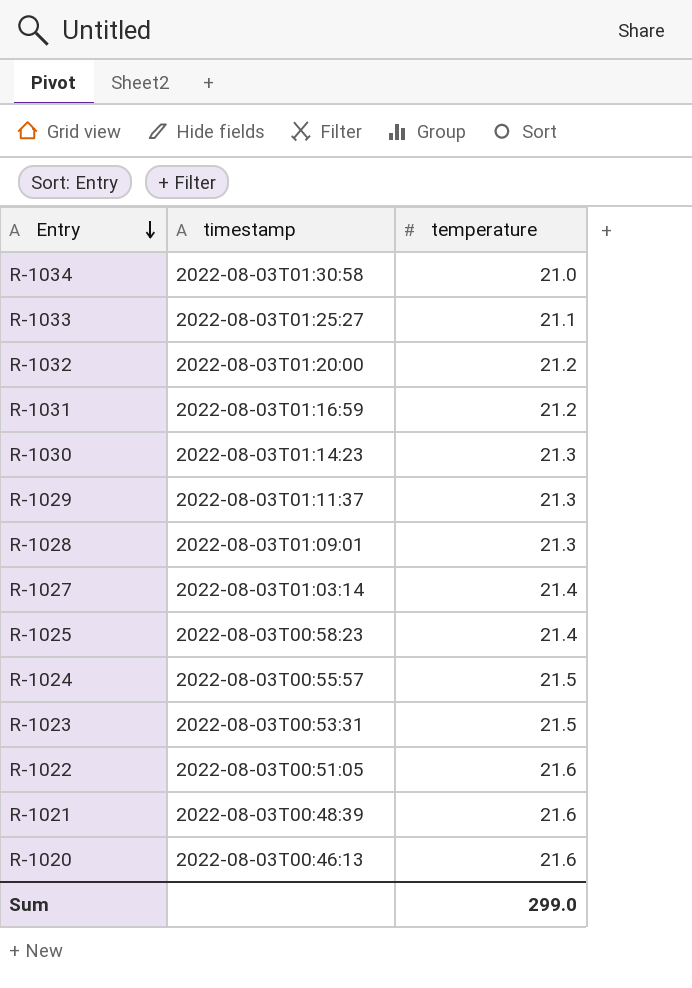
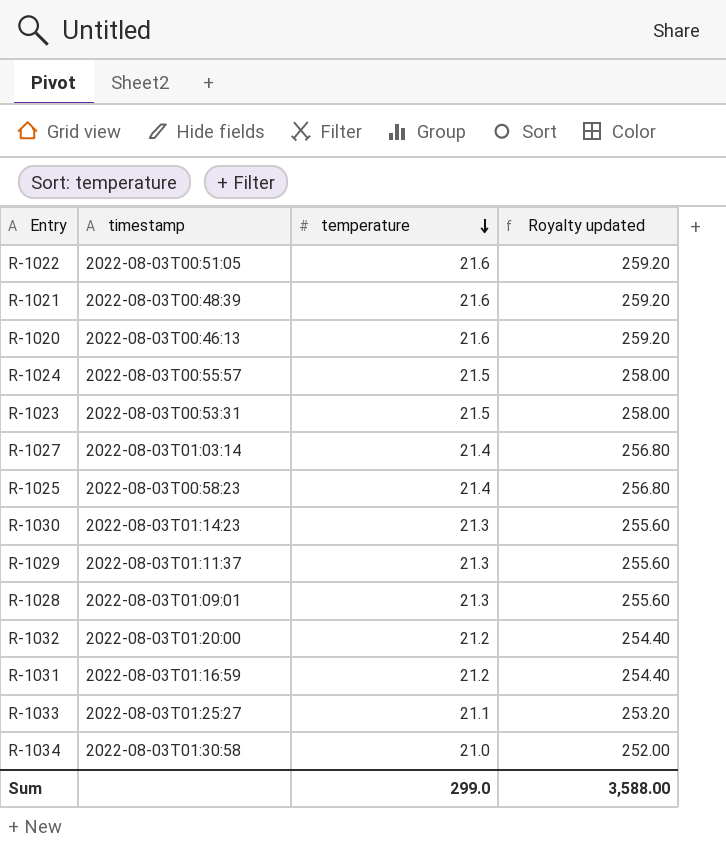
row order: Entry descending -> temperature descending
column Royalty updated | formula: none -> [temperature] * 12

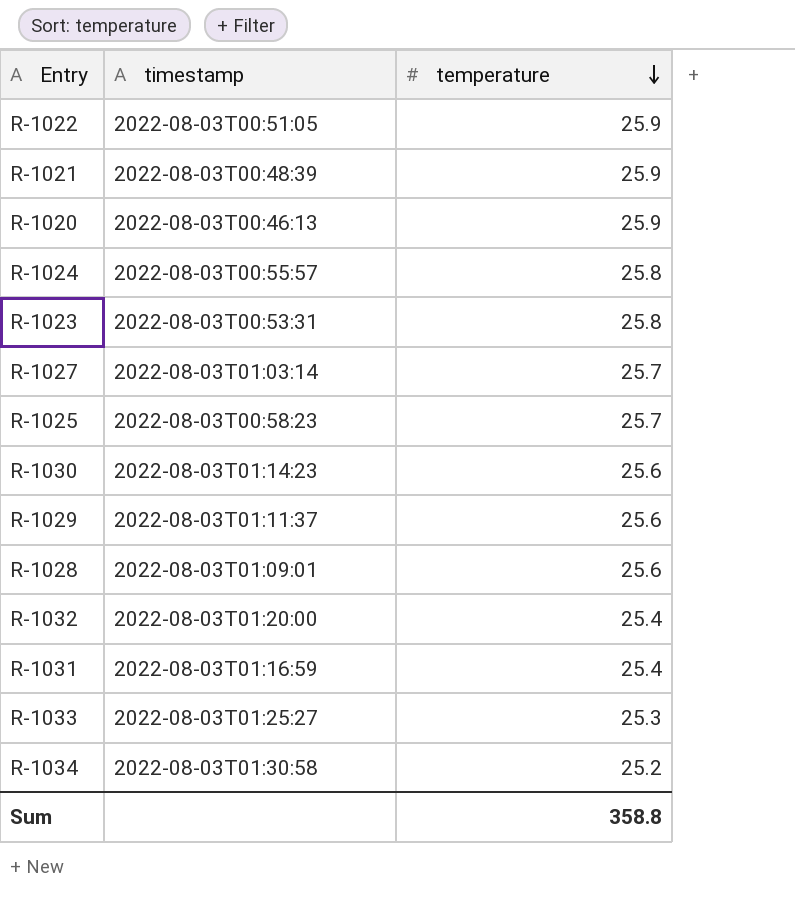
column Royalty updated | formula: [temperature] * 12 -> none
R-1022 | temperature: 21.6 -> 25.9
R-1021 | temperature: 21.6 -> 25.9
R-1020 | temperature: 21.6 -> 25.9
R-1024 | temperature: 21.5 -> 25.8
R-1023 | temperature: 21.5 -> 25.8
R-1027 | temperature: 21.4 -> 25.7
R-1025 | temperature: 21.4 -> 25.7
R-1030 | temperature: 21.3 -> 25.6
R-1029 | temperature: 21.3 -> 25.6
R-1028 | temperature: 21.3 -> 25.6
R-1032 | temperature: 21.2 -> 25.4
R-1031 | temperature: 21.2 -> 25.4
R-1033 | temperature: 21.1 -> 25.3
R-1034 | temperature: 21.0 -> 25.2
Sum | temperature: 299.0 -> 358.8

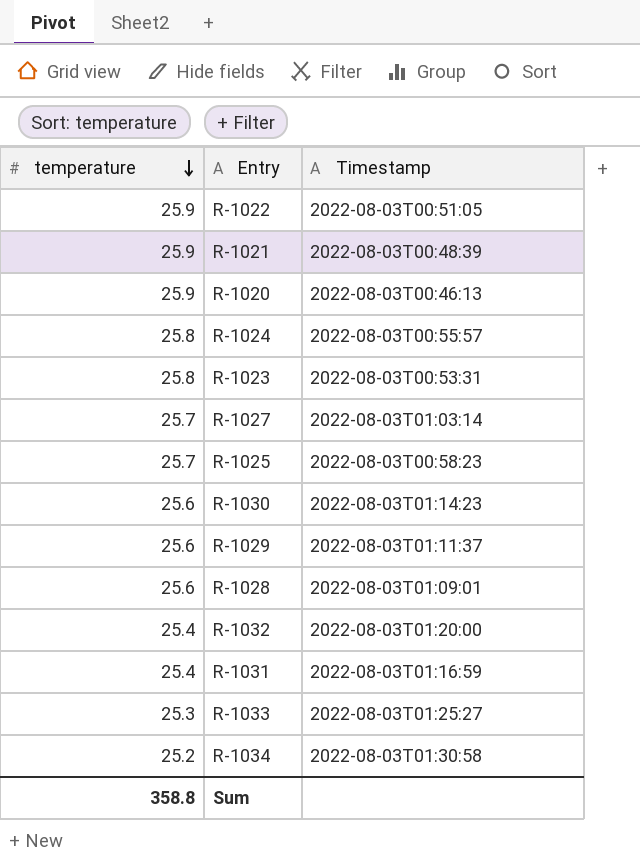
column temperature | position: 3 -> 1
column name: timestamp -> Timestamp

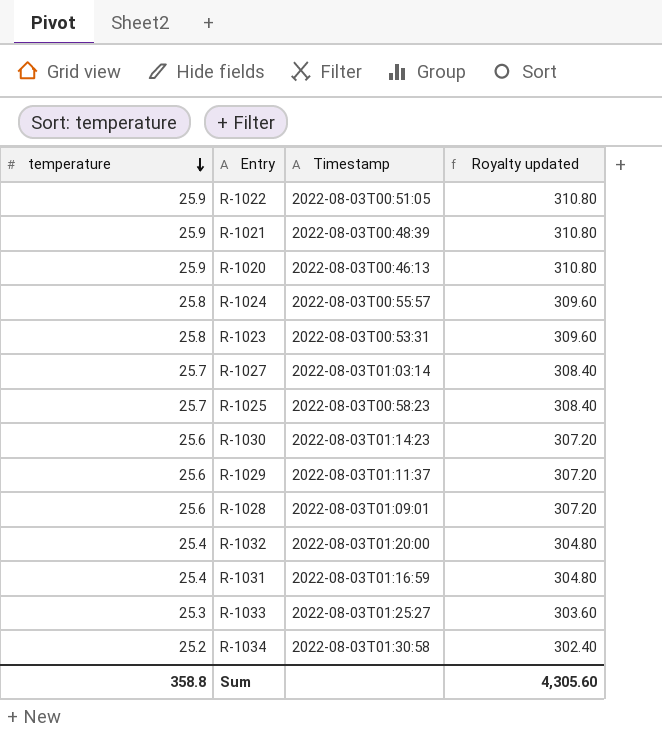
column Royalty updated | formula: none -> [temperature] * 12

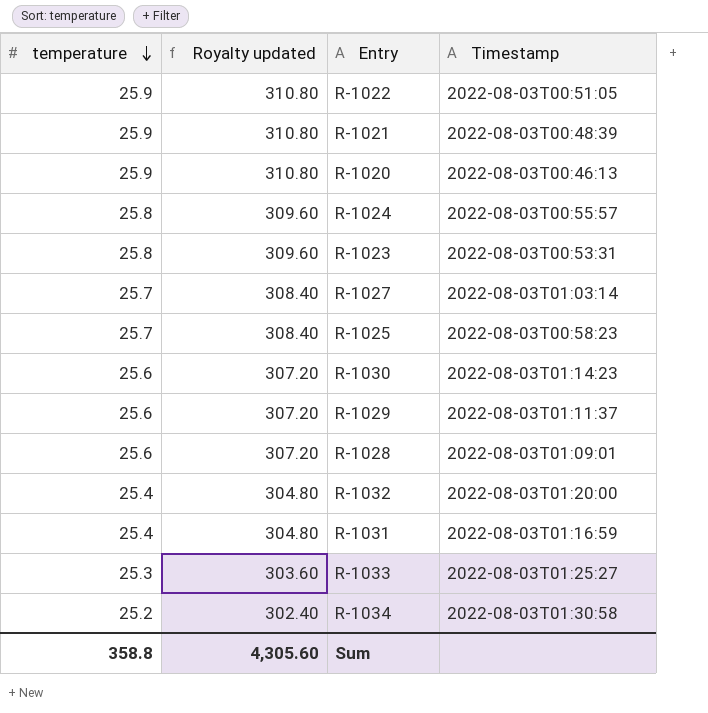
column Royalty updated | position: 4 -> 2

